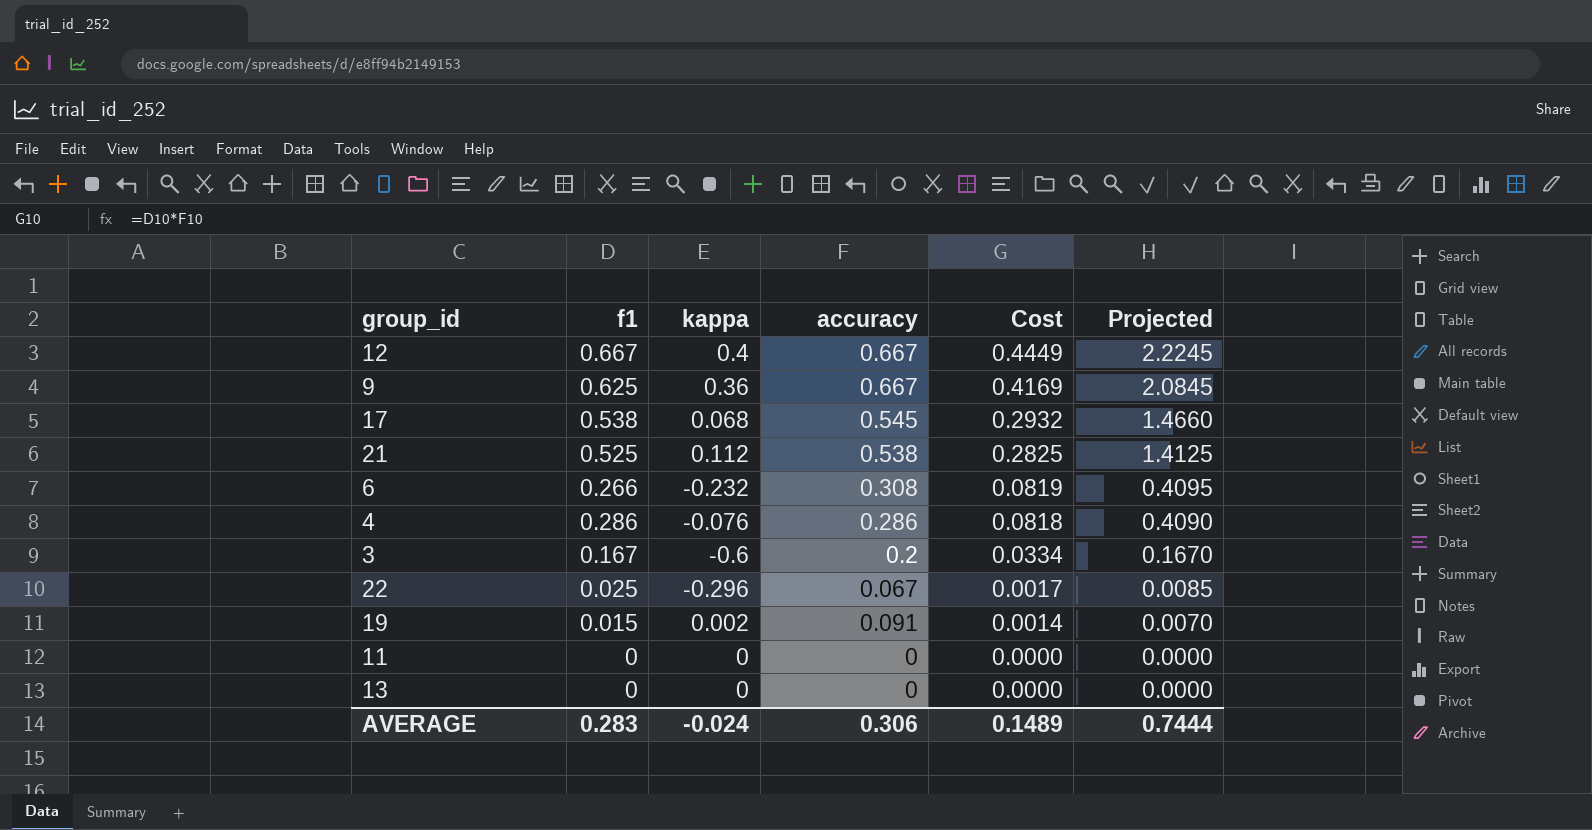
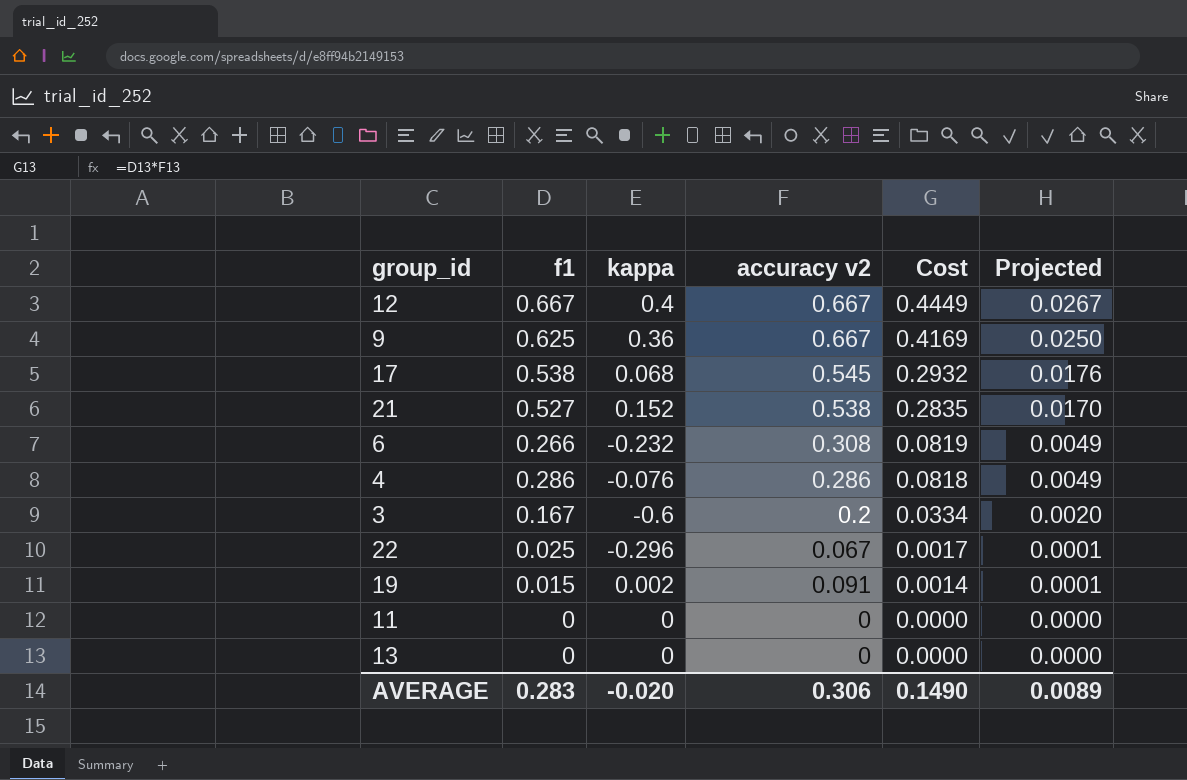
column name: accuracy -> accuracy v2
column Projected | formula: [Cost] * 5 -> [Cost] * 0.06
21 | f1: 0.525 -> 0.527
21 | kappa: 0.112 -> 0.152
21 | Cost: 0.2825 -> 0.2835
AVERAGE | kappa: -0.024 -> -0.020
AVERAGE | Cost: 0.1489 -> 0.1490
AVERAGE | Projected: 0.7444 -> 0.0089

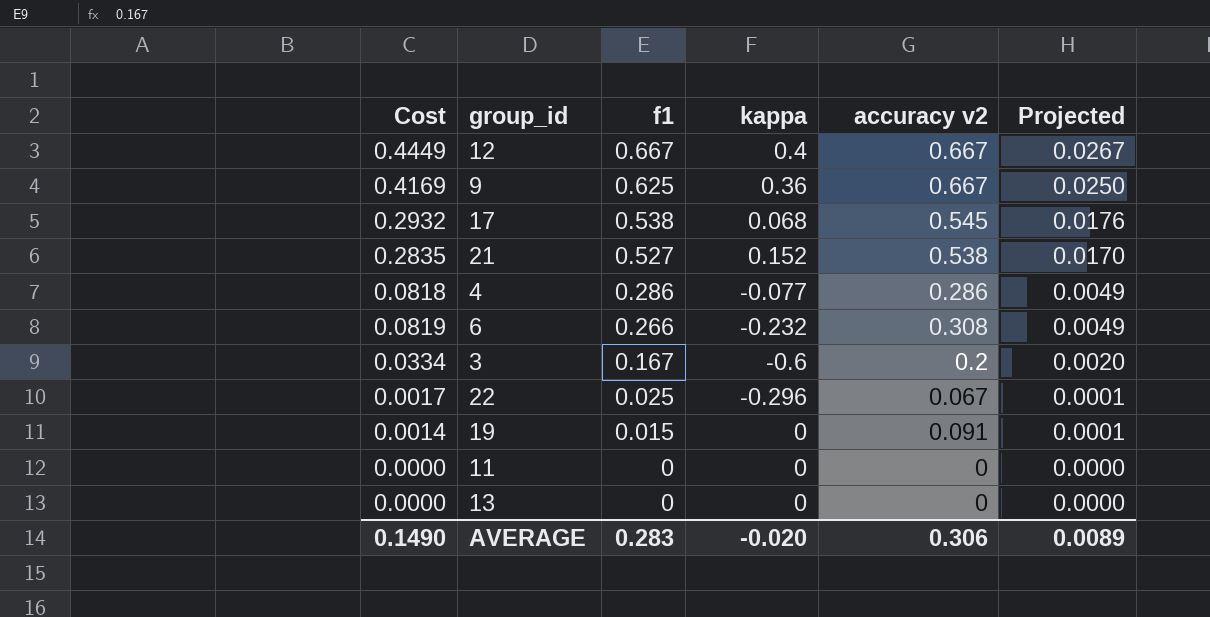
row order: Cost descending -> f1 descending
column Cost | position: 5 -> 1
4 | kappa: -0.076 -> -0.077
19 | kappa: 0.002 -> 0

